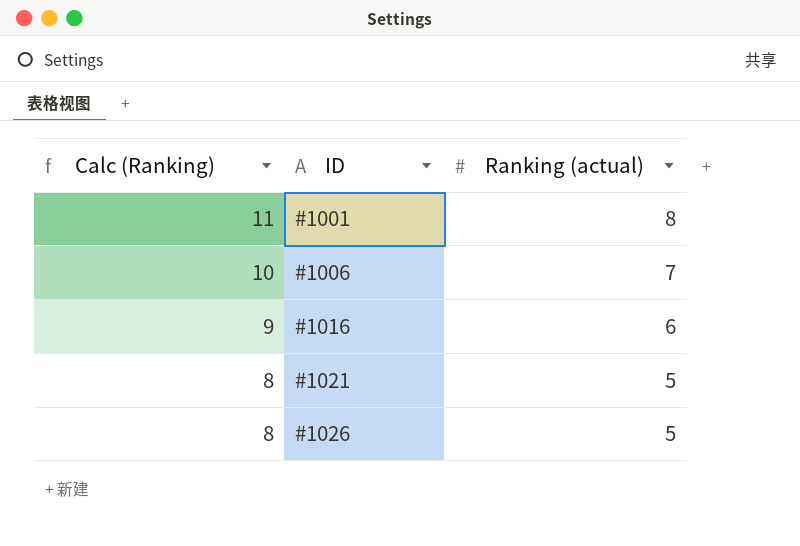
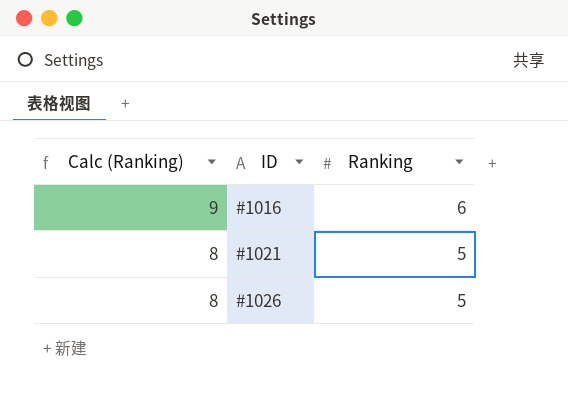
column name: Ranking (actual) -> Ranking
row #1001: 11 | 8 -> none
row #1006: 10 | 7 -> none

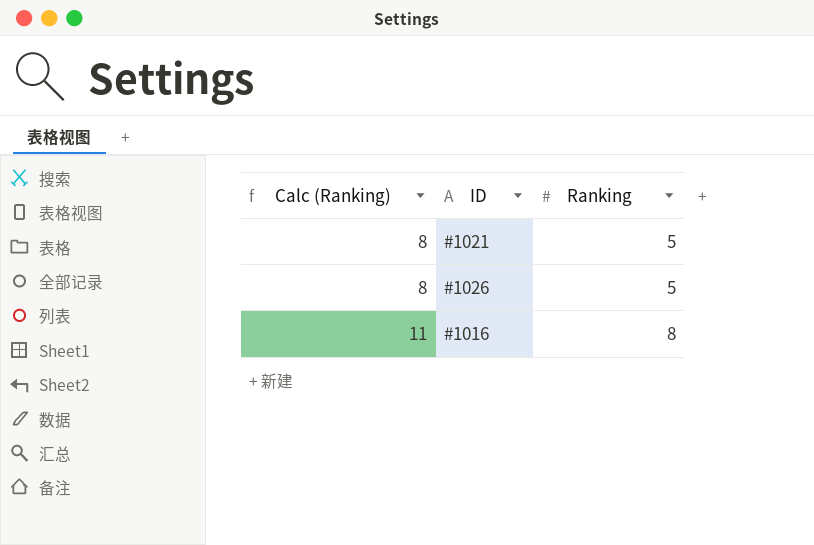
row order: Calc (Ranking) descending -> Calc (Ranking) ascending
#1016 | Calc (Ranking): 9 -> 11
#1016 | Ranking: 6 -> 8

